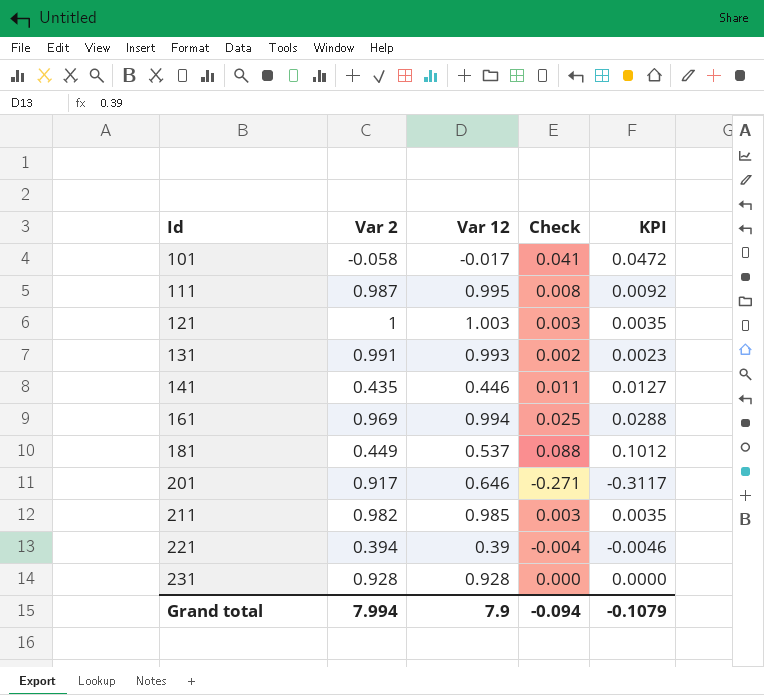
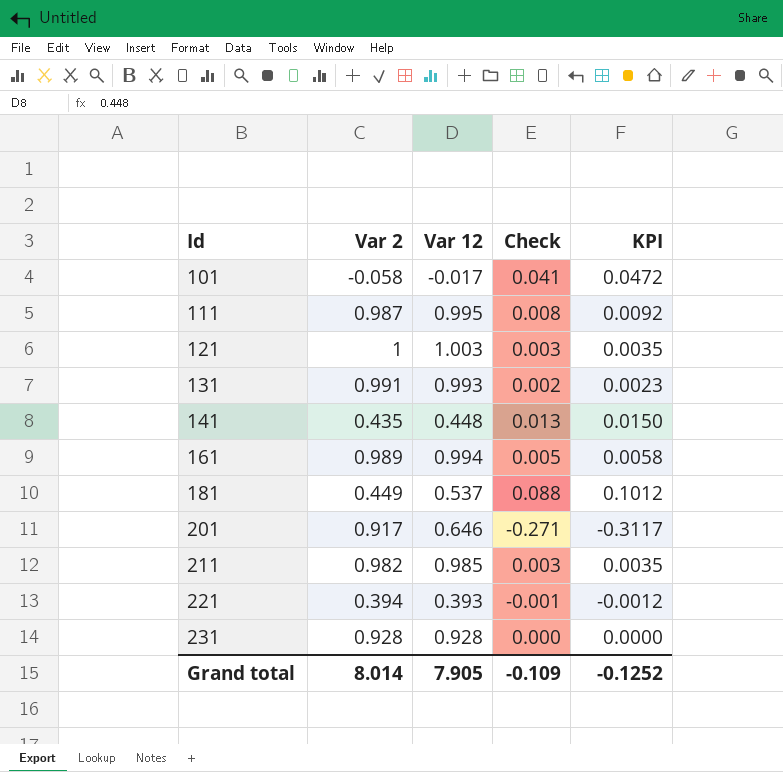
141 | Var 12: 0.446 -> 0.448
141 | Check: 0.011 -> 0.013
141 | KPI: 0.0127 -> 0.0150
161 | Var 2: 0.969 -> 0.989
161 | Check: 0.025 -> 0.005
161 | KPI: 0.0288 -> 0.0058
221 | Var 12: 0.39 -> 0.393
221 | Check: -0.004 -> -0.001
221 | KPI: -0.0046 -> -0.0012
Grand total | Var 2: 7.994 -> 8.014
Grand total | Var 12: 7.9 -> 7.905
Grand total | Check: -0.094 -> -0.109
Grand total | KPI: -0.1079 -> -0.1252

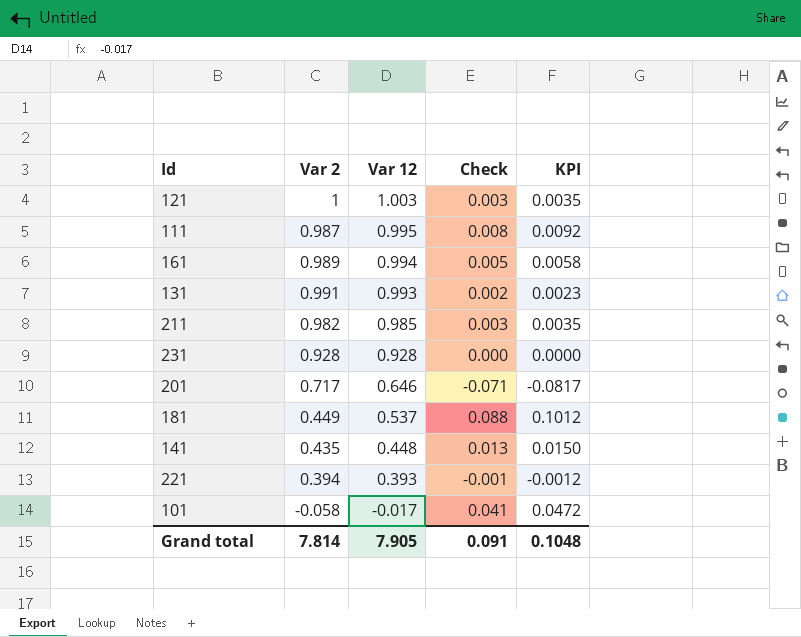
row order: Id ascending -> Var 12 descending
201 | Var 2: 0.917 -> 0.717
201 | Check: -0.271 -> -0.071
201 | KPI: -0.3117 -> -0.0817
Grand total | Var 2: 8.014 -> 7.814
Grand total | Check: -0.109 -> 0.091
Grand total | KPI: -0.1252 -> 0.1048

